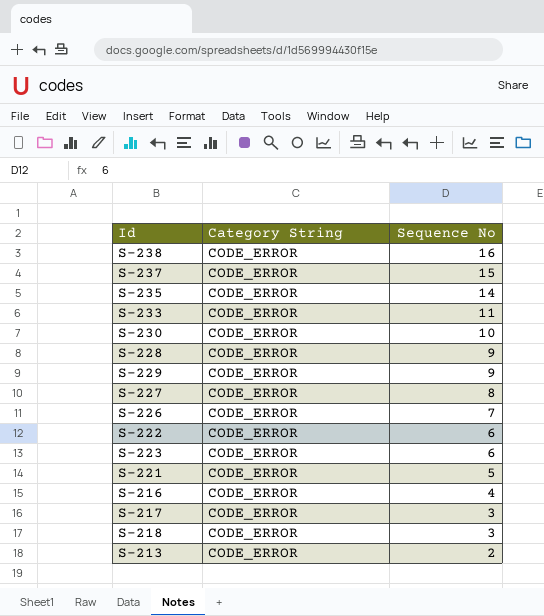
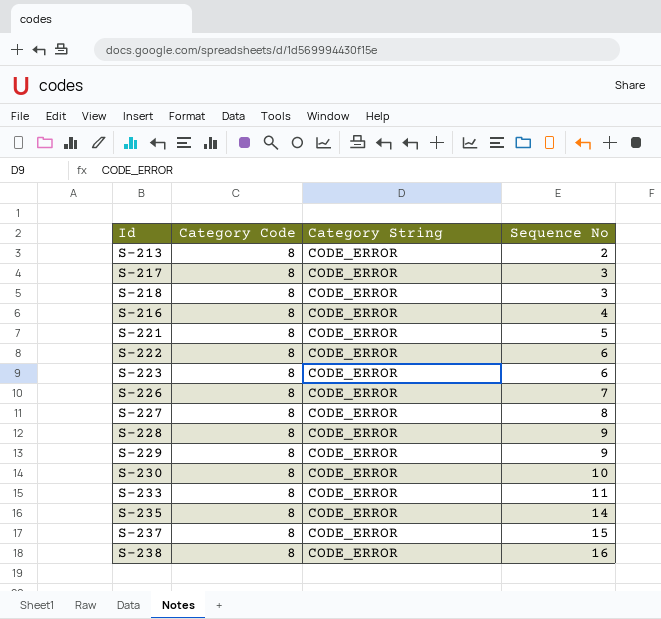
row order: Sequence No descending -> Sequence No ascending
column Category Code | position: none -> 2

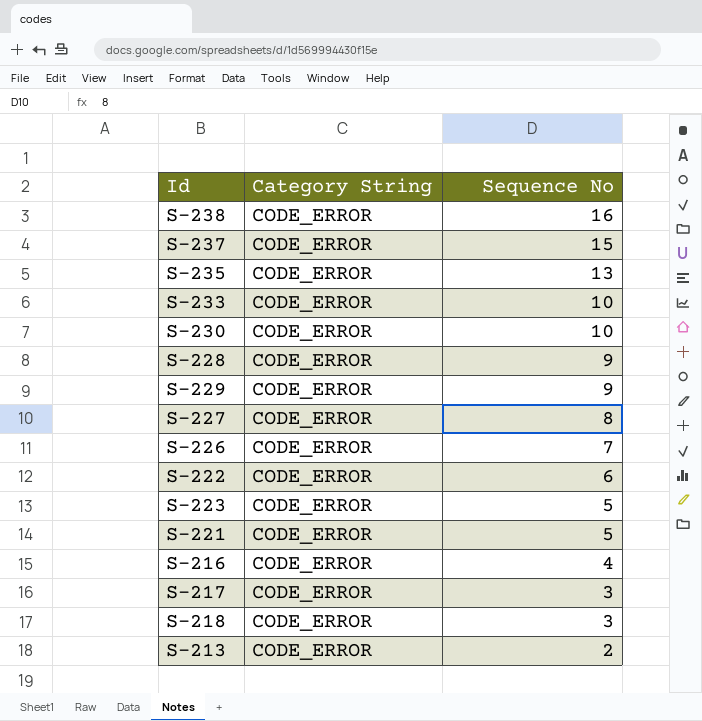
row order: Sequence No ascending -> Sequence No descending
column Category Code | position: 2 -> none
S-235 | Sequence No: 14 -> 13
S-233 | Sequence No: 11 -> 10
S-223 | Sequence No: 6 -> 5

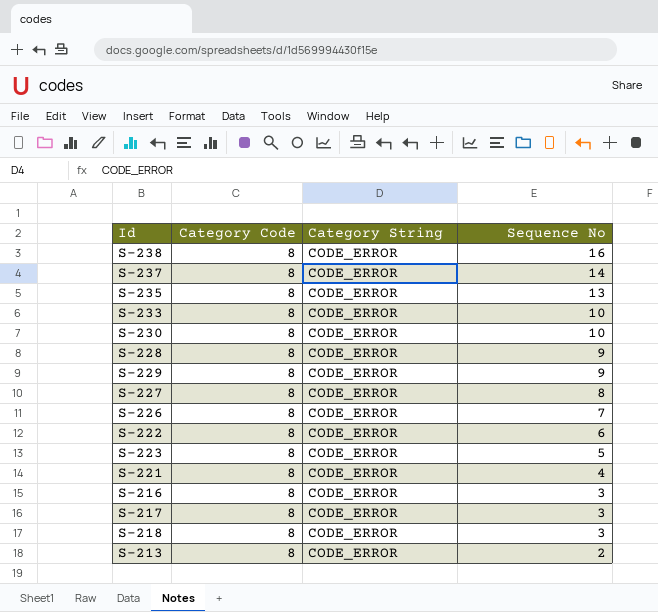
column Category Code | position: none -> 2
S-237 | Sequence No: 15 -> 14
S-221 | Sequence No: 5 -> 4
S-216 | Sequence No: 4 -> 3

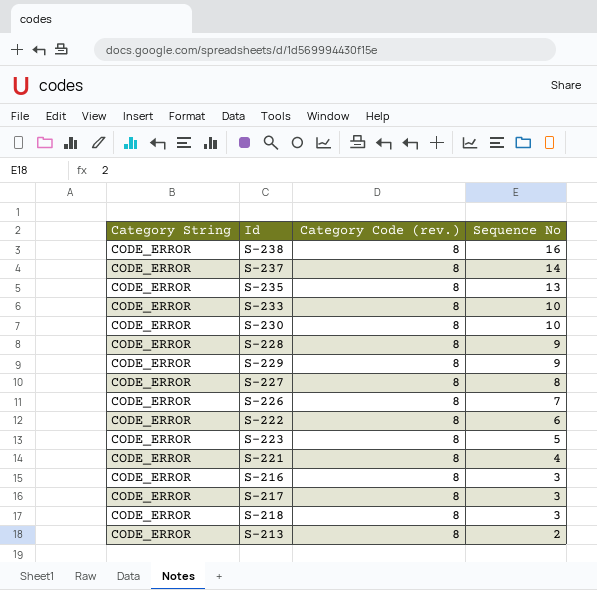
column Category String | position: 3 -> 1
column name: Category Code -> Category Code (rev.)

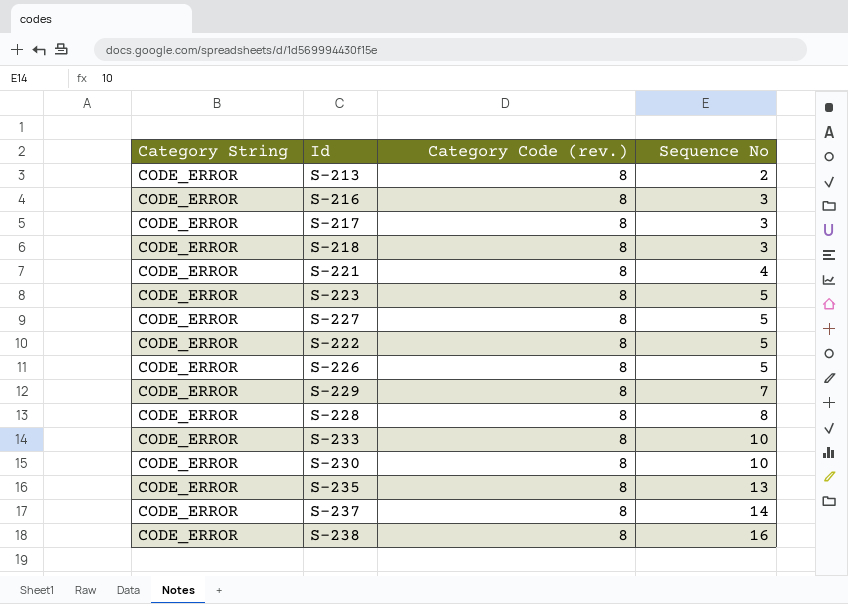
row order: Sequence No descending -> Sequence No ascending
S-227 | Sequence No: 8 -> 5
S-222 | Sequence No: 6 -> 5
S-226 | Sequence No: 7 -> 5
S-229 | Sequence No: 9 -> 7
S-228 | Sequence No: 9 -> 8

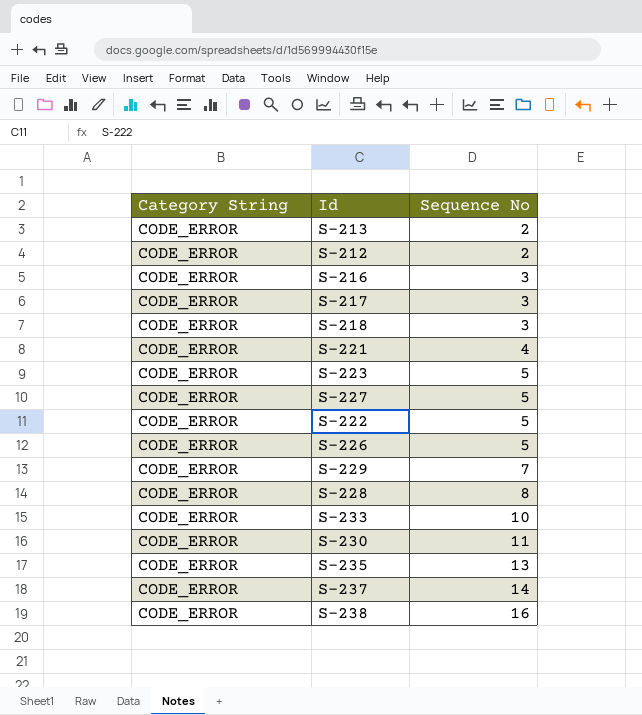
column Category Code (rev.) | position: 3 -> none
row S-212: none -> CODE_ERROR | 2
S-230 | Sequence No: 10 -> 11

